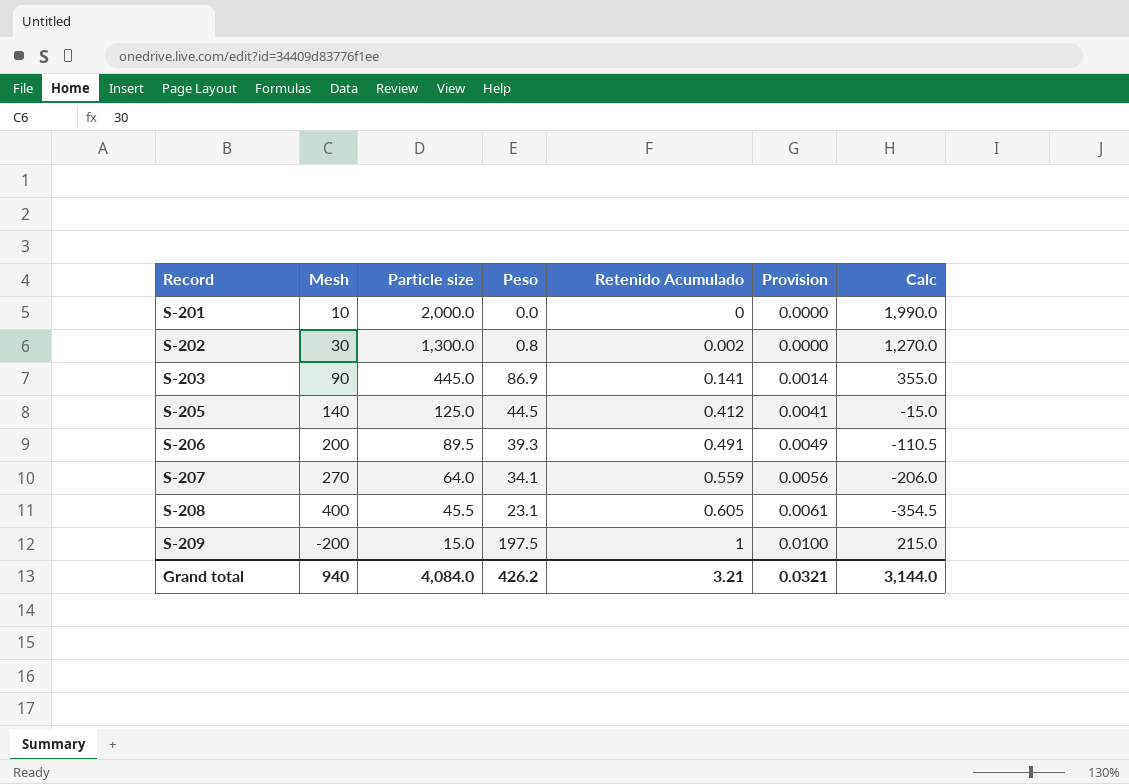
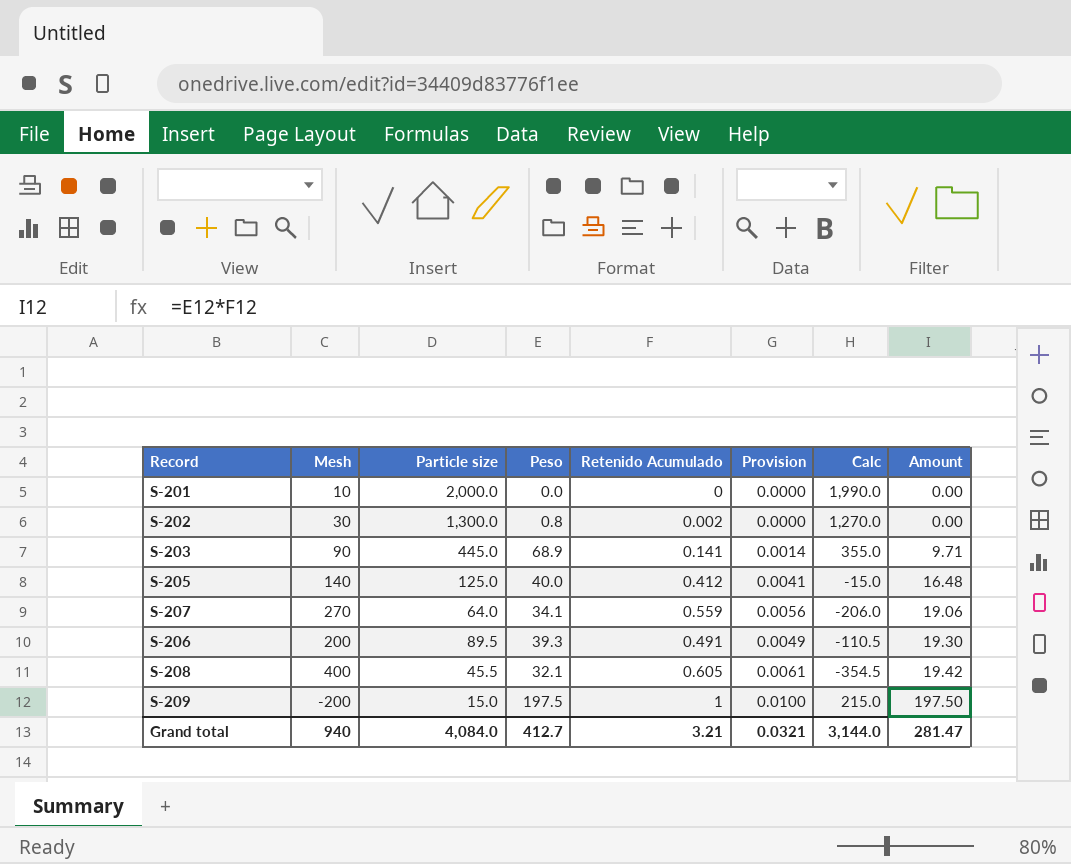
row order: Record ascending -> Amount ascending
column Amount | formula: none -> [Peso] * [Retenido Acumulado]
S-203 | Peso: 86.9 -> 68.9
S-205 | Peso: 44.5 -> 40.0
S-208 | Peso: 23.1 -> 32.1
Grand total | Peso: 426.2 -> 412.7

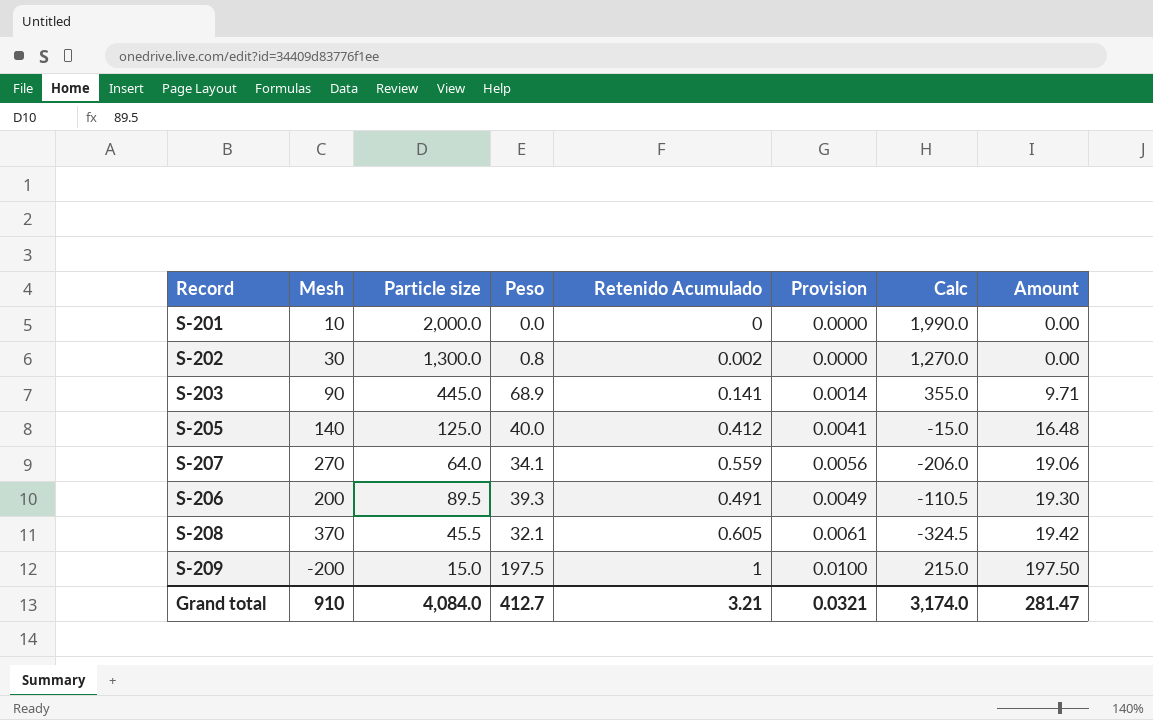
S-208 | Mesh: 400 -> 370
S-208 | Calc: -354.5 -> -324.5
Grand total | Mesh: 940 -> 910
Grand total | Calc: 3,144.0 -> 3,174.0

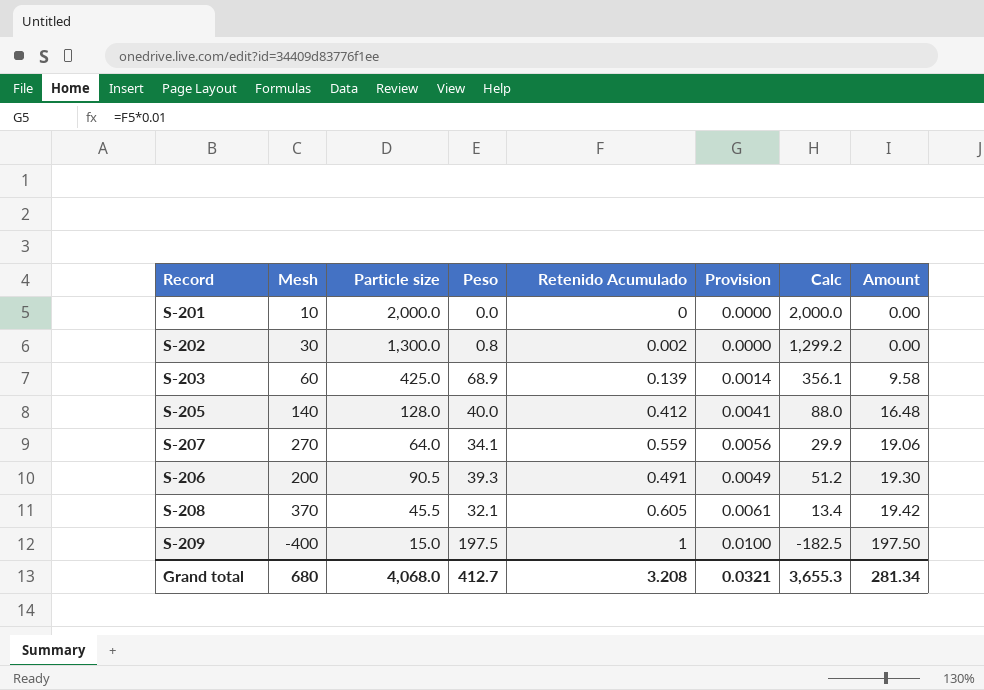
column Calc | formula: [Particle size] - [Mesh] -> [Particle size] - [Peso]
S-203 | Mesh: 90 -> 60
S-203 | Particle size: 445.0 -> 425.0
S-203 | Retenido Acumulado: 0.141 -> 0.139
S-203 | Amount: 9.71 -> 9.58
S-205 | Particle size: 125.0 -> 128.0
S-206 | Particle size: 89.5 -> 90.5
S-209 | Mesh: -200 -> -400
Grand total | Mesh: 910 -> 680
Grand total | Particle size: 4,084.0 -> 4,068.0
Grand total | Retenido Acumulado: 3.21 -> 3.208
Grand total | Calc: 3,174.0 -> 3,655.3
Grand total | Amount: 281.47 -> 281.34

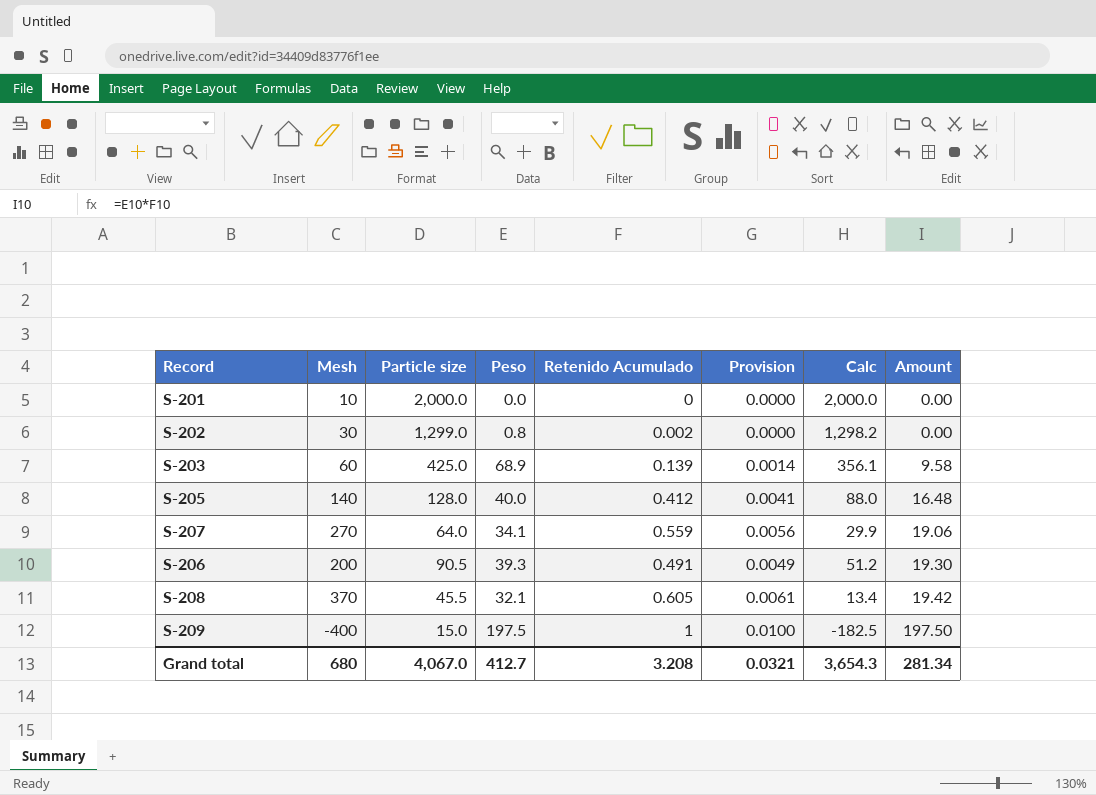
S-202 | Particle size: 1,300.0 -> 1,299.0
S-202 | Calc: 1,299.2 -> 1,298.2
Grand total | Particle size: 4,068.0 -> 4,067.0
Grand total | Calc: 3,655.3 -> 3,654.3

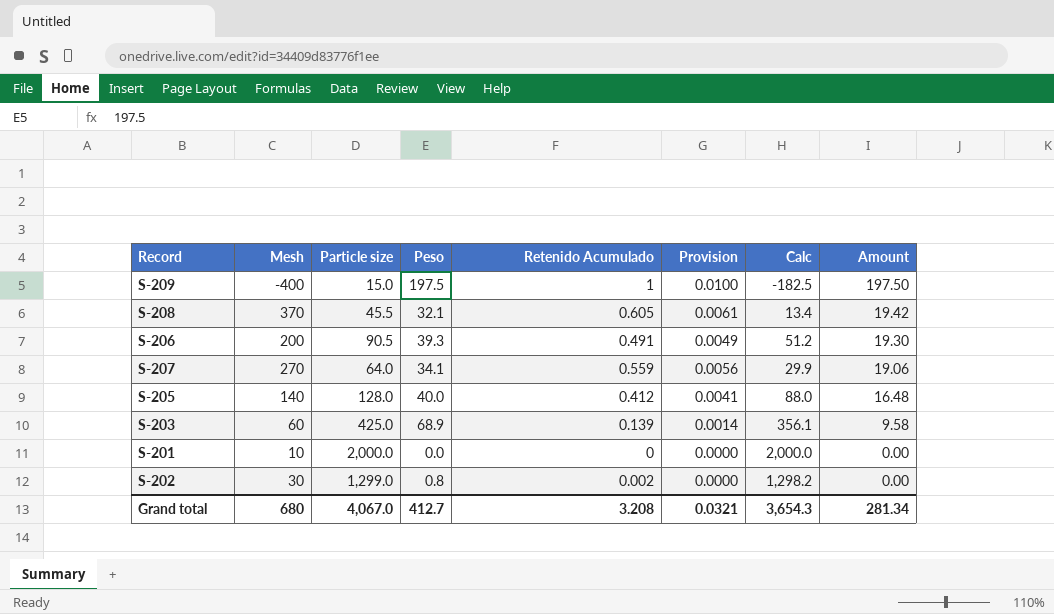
row order: Amount ascending -> Amount descending

